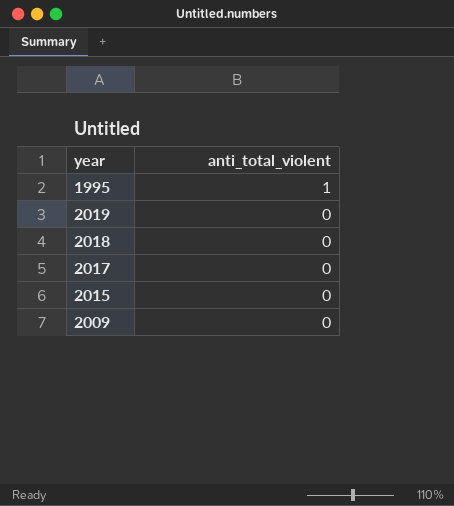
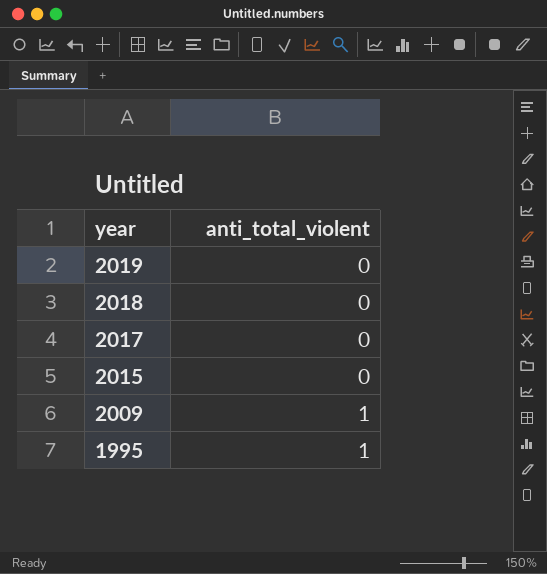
row order: anti_total_violent descending -> year descending
2009 | anti_total_violent: 0 -> 1

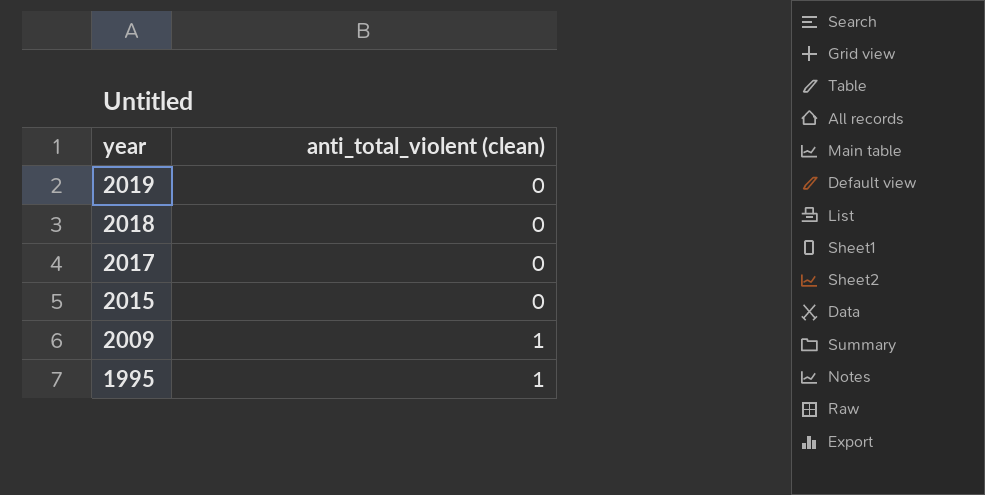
column name: anti_total_violent -> anti_total_violent (clean)

